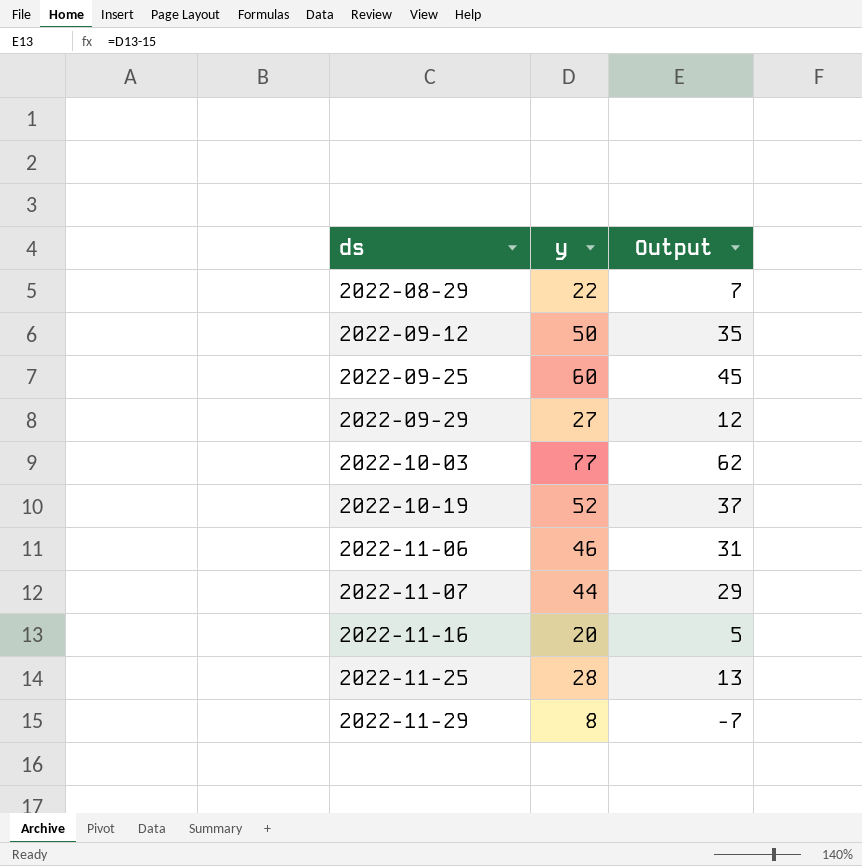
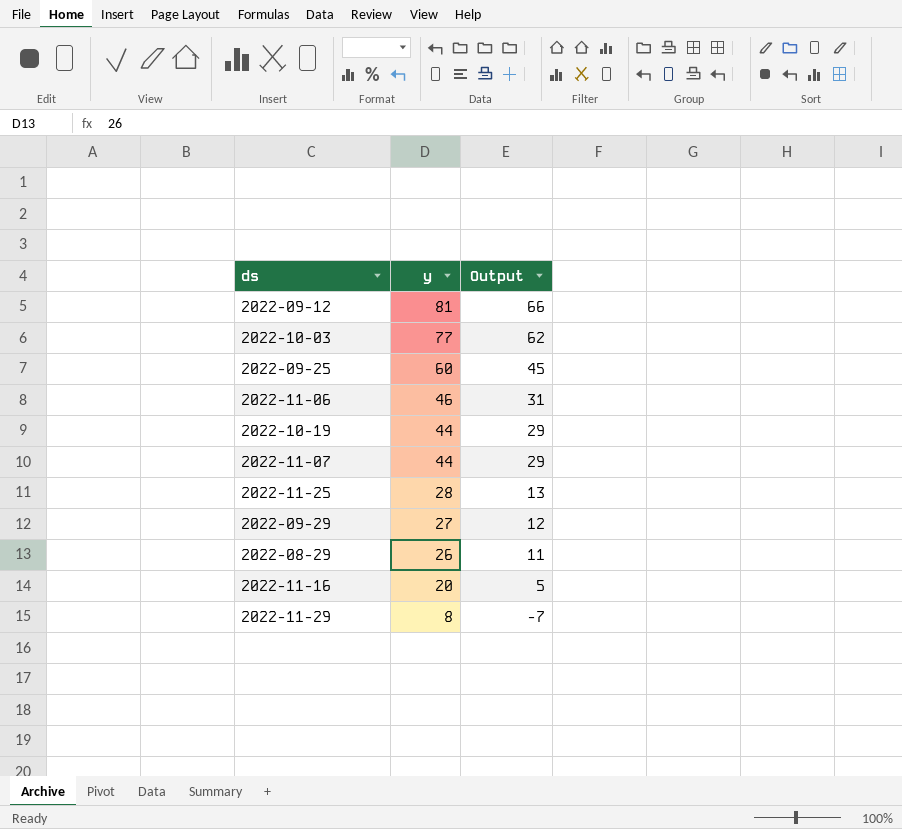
row order: ds ascending -> y descending
2022-09-12 | y: 50 -> 81
2022-09-12 | Output: 35 -> 66
2022-10-19 | y: 52 -> 44
2022-10-19 | Output: 37 -> 29
2022-08-29 | y: 22 -> 26
2022-08-29 | Output: 7 -> 11

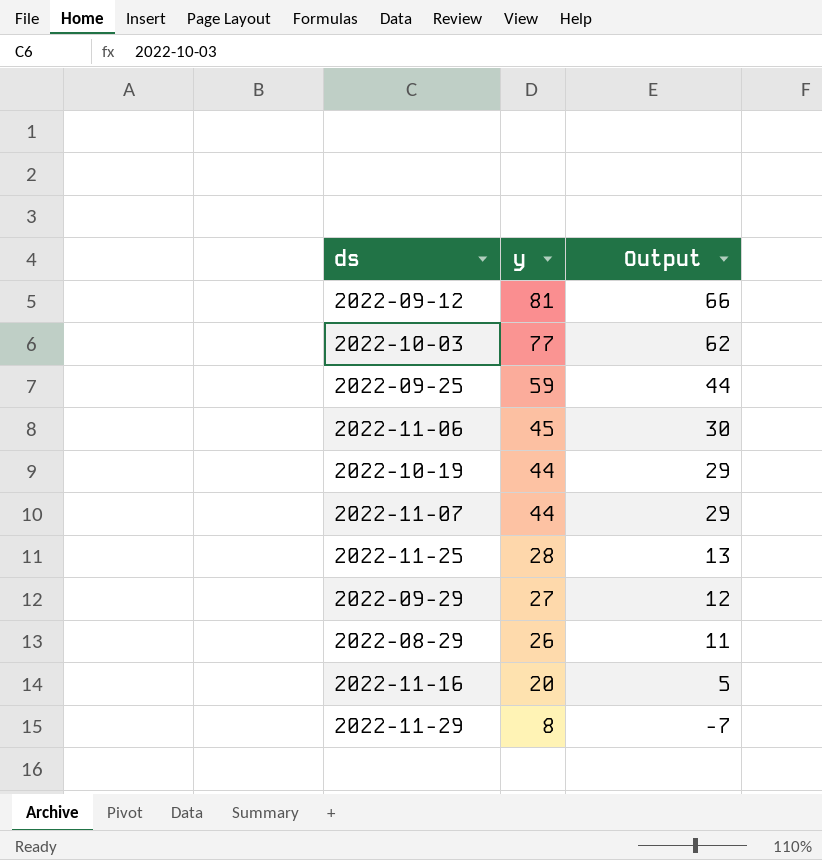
2022-09-25 | y: 60 -> 59
2022-09-25 | Output: 45 -> 44
2022-11-06 | y: 46 -> 45
2022-11-06 | Output: 31 -> 30

